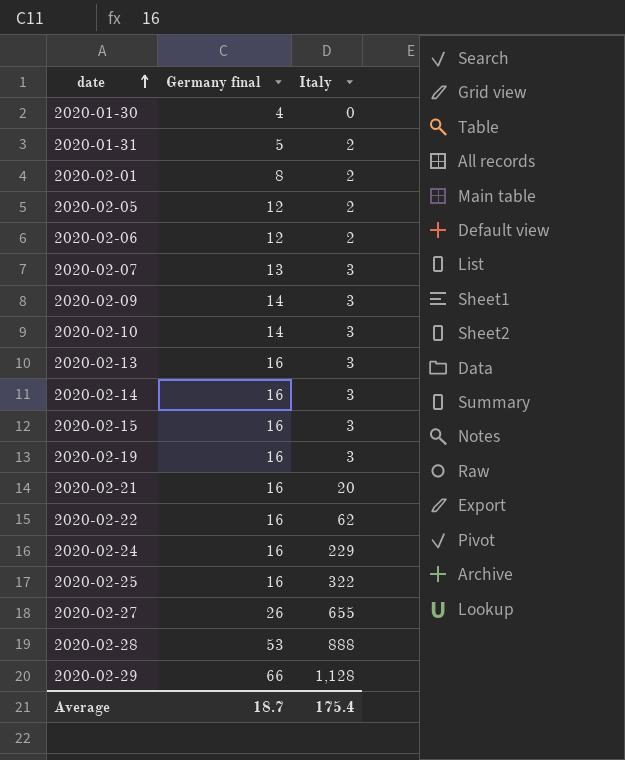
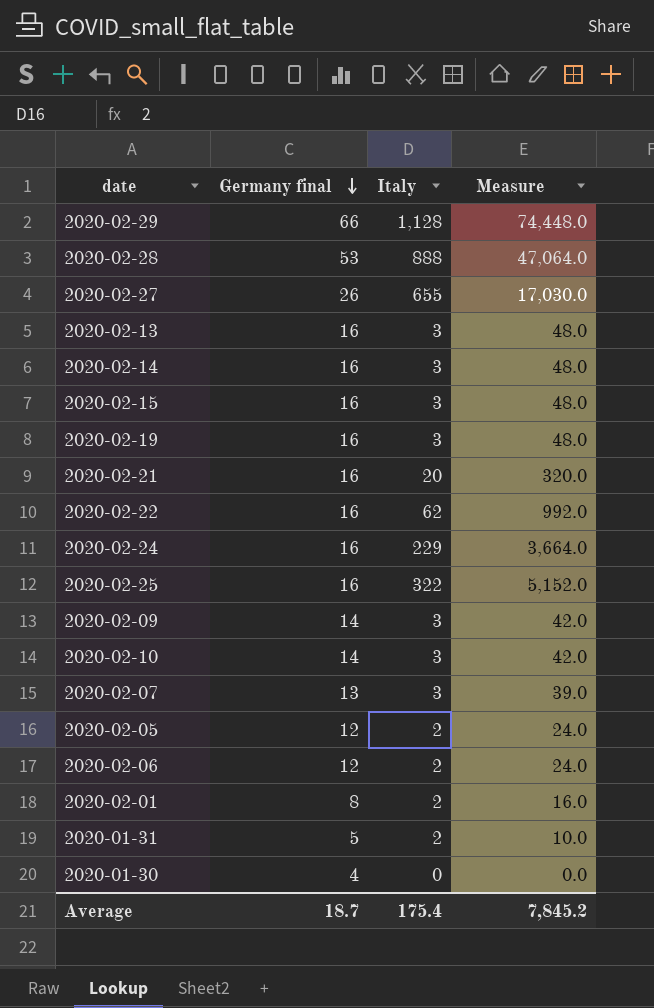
row order: date ascending -> Germany final descending
column Measure | formula: none -> [Germany final] * [Italy]

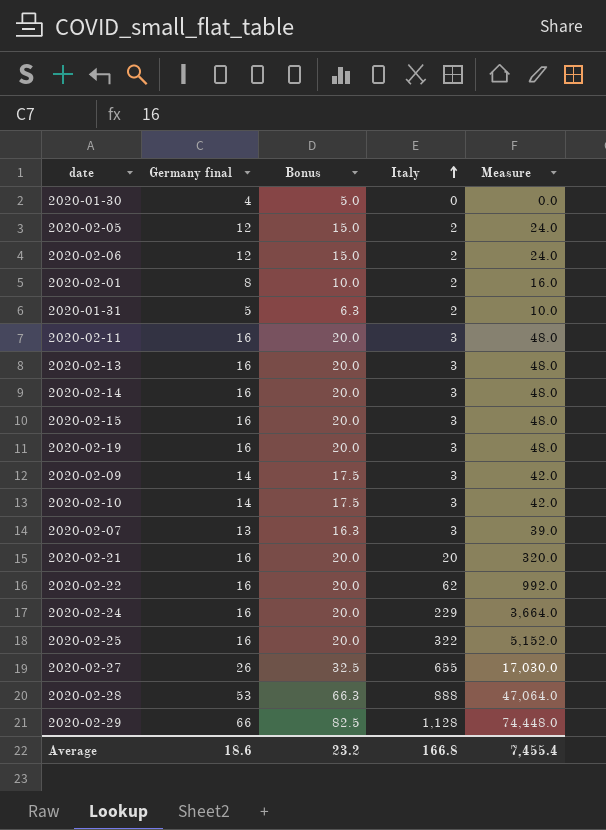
row order: Germany final descending -> Italy ascending
column Bonus | formula: none -> [Germany final] * 1.25
row 2020-02-11: none -> 16 | 20.0 | 3 | 48.0
Average | Germany final: 18.7 -> 18.6
Average | Italy: 175.4 -> 166.8
Average | Measure: 7,845.2 -> 7,455.4

